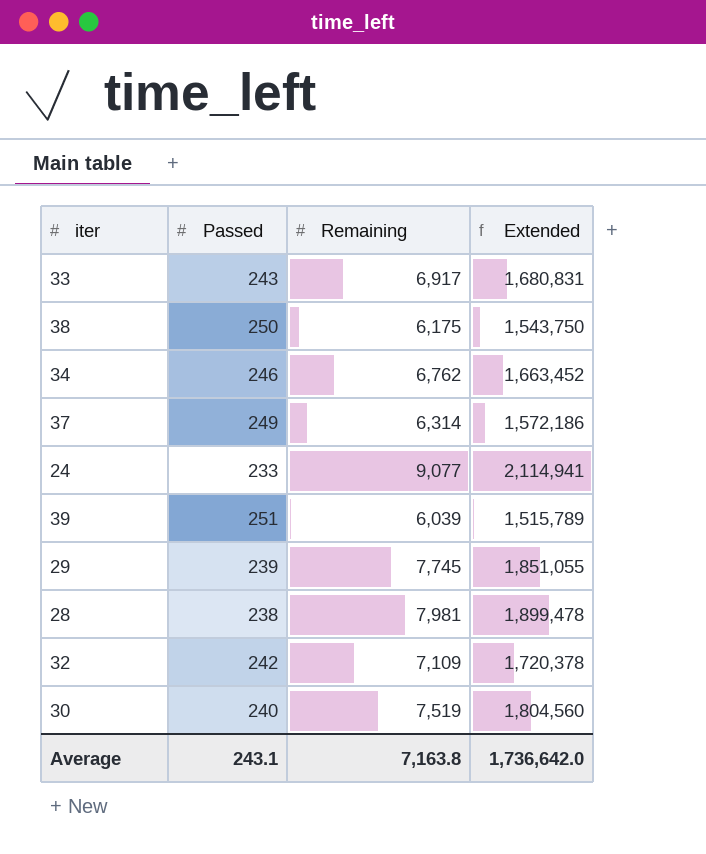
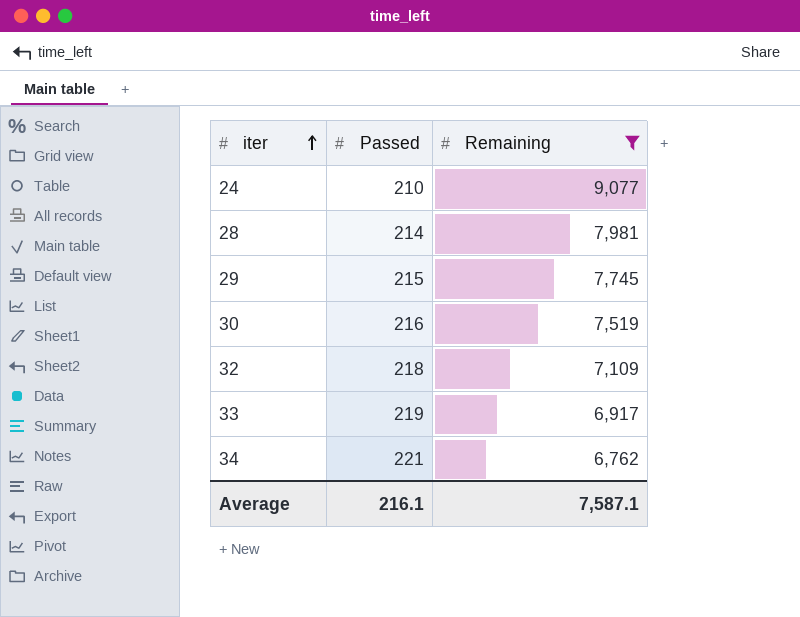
filter: none -> Remaining >= 6,762
row order: none -> iter ascending
column Extended | formula: [Passed] * [Remaining] -> none
24 | Passed: 233 -> 210
28 | Passed: 238 -> 214
29 | Passed: 239 -> 215
30 | Passed: 240 -> 216
32 | Passed: 242 -> 218
33 | Passed: 243 -> 219
34 | Passed: 246 -> 221
Average | Passed: 243.1 -> 216.1
Average | Remaining: 7,163.8 -> 7,587.1

